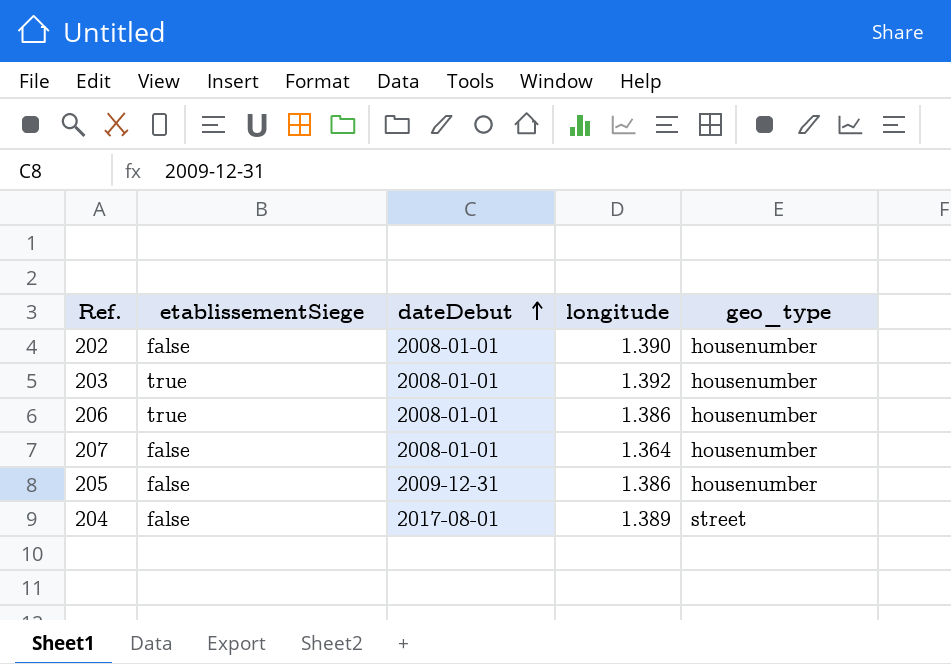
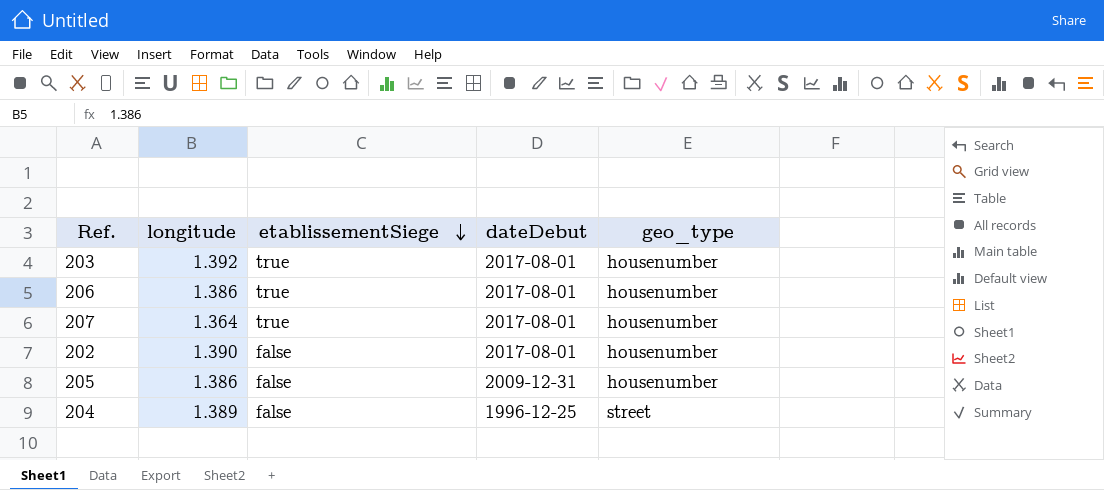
row order: dateDebut ascending -> etablissementSiege descending
column longitude | position: 4 -> 2
203 | dateDebut: 2008-01-01 -> 2017-08-01
206 | dateDebut: 2008-01-01 -> 2017-08-01
207 | etablissementSiege: false -> true
207 | dateDebut: 2008-01-01 -> 2017-08-01
202 | dateDebut: 2008-01-01 -> 2017-08-01
204 | dateDebut: 2017-08-01 -> 1996-12-25

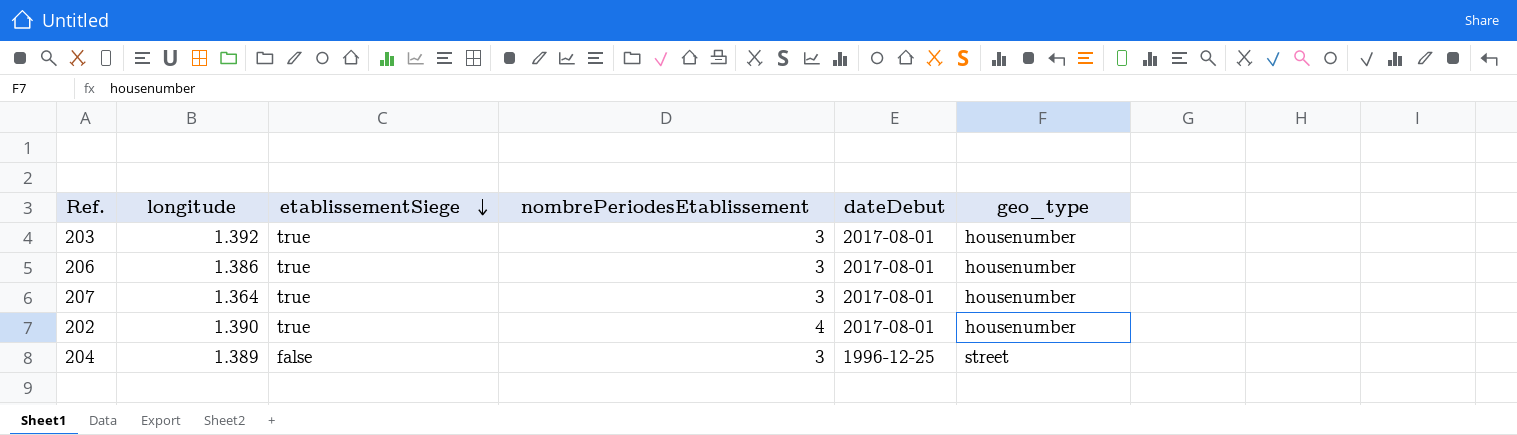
column nombrePeriodesEtablissement | position: none -> 4
row 205: 1.386 | false | 2009-12-31 | housenumber -> none
202 | etablissementSiege: false -> true

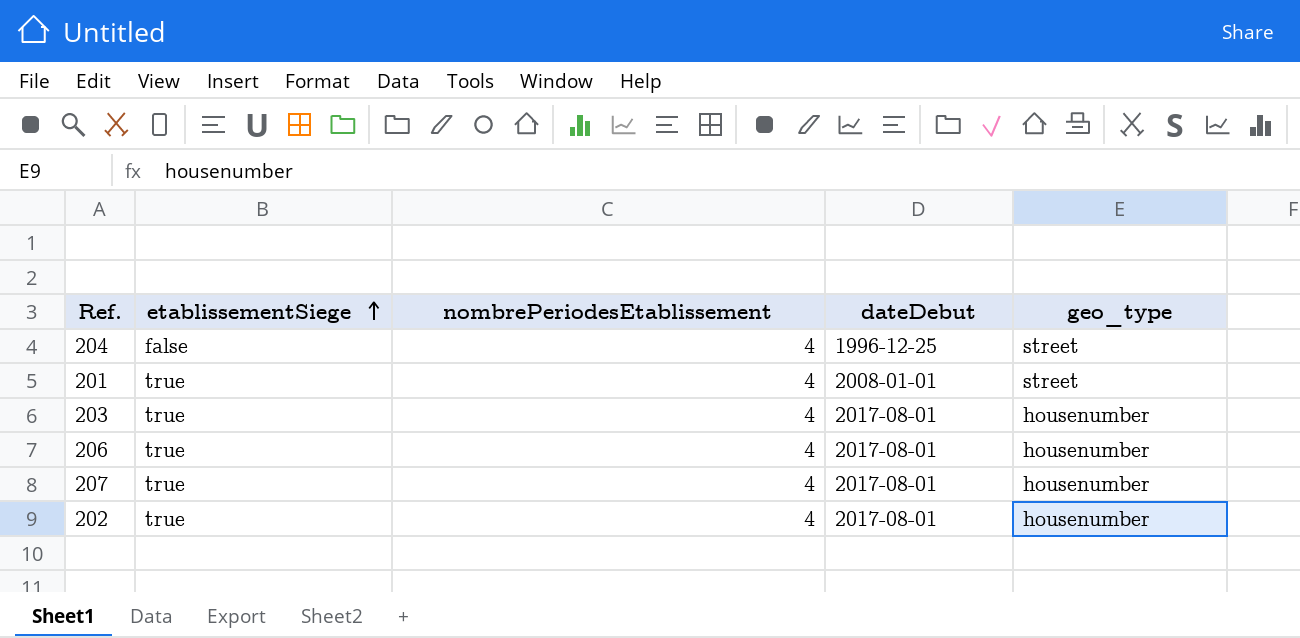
row order: etablissementSiege descending -> etablissementSiege ascending
column longitude | position: 2 -> none
204 | nombrePeriodesEtablissement: 3 -> 4
row 201: none -> true | 4 | 2008-01-01 | street
203 | nombrePeriodesEtablissement: 3 -> 4
206 | nombrePeriodesEtablissement: 3 -> 4
207 | nombrePeriodesEtablissement: 3 -> 4

